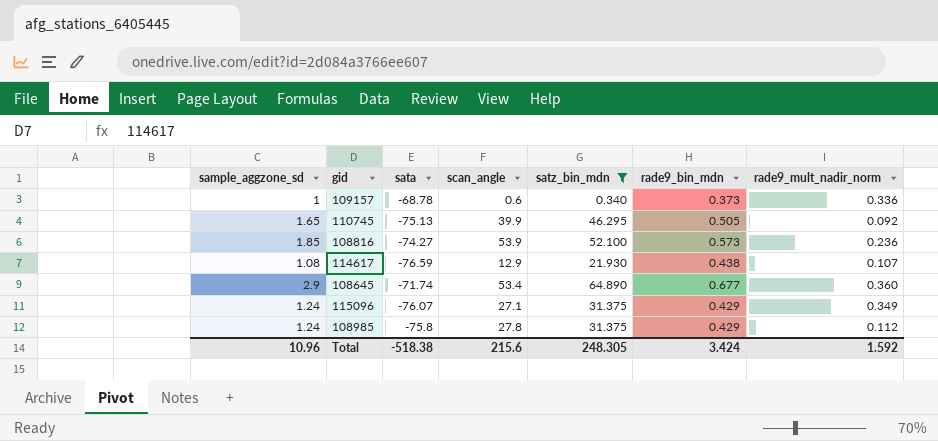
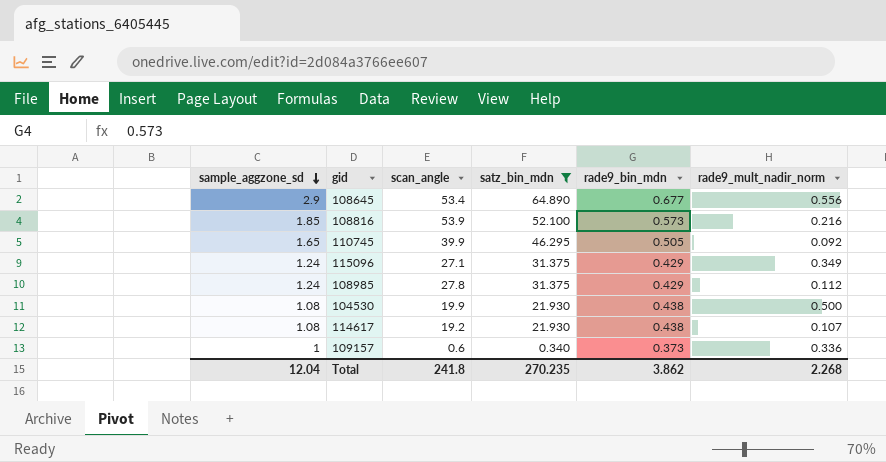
row order: none -> sample_aggzone_sd descending
column sata | position: 3 -> none
108645 | rade9_mult_nadir_norm: 0.360 -> 0.556
108816 | rade9_mult_nadir_norm: 0.236 -> 0.216
row 104530: none -> 1.08 | 19.9 | 21.930 | 0.438 | 0.500
114617 | scan_angle: 12.9 -> 19.2
Total | sample_aggzone_sd: 10.96 -> 12.04
Total | scan_angle: 215.6 -> 241.8
Total | satz_bin_mdn: 248.305 -> 270.235
Total | rade9_bin_mdn: 3.424 -> 3.862
Total | rade9_mult_nadir_norm: 1.592 -> 2.268

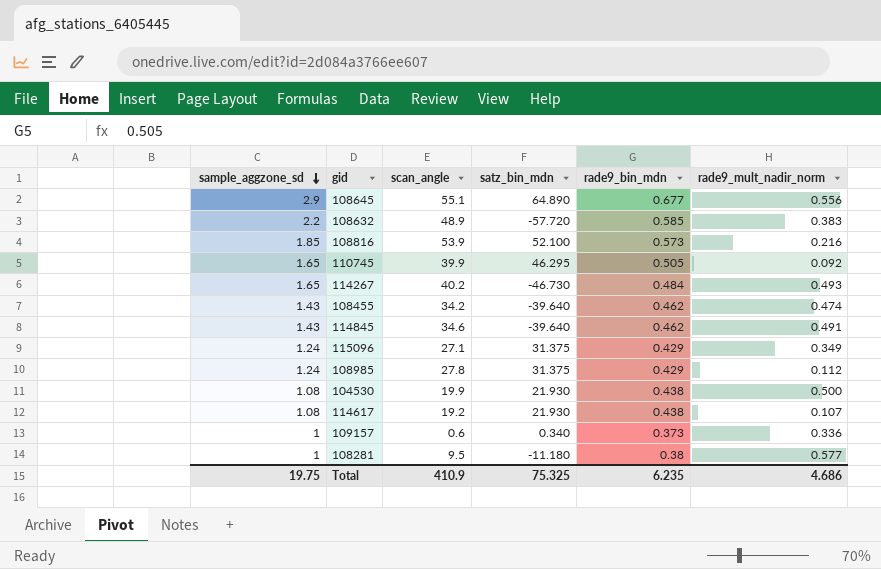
filter: satz_bin_mdn >= 0.340 -> none
108645 | scan_angle: 53.4 -> 55.1
Total | sample_aggzone_sd: 12.04 -> 19.75
Total | scan_angle: 241.8 -> 410.9
Total | satz_bin_mdn: 270.235 -> 75.325
Total | rade9_bin_mdn: 3.862 -> 6.235
Total | rade9_mult_nadir_norm: 2.268 -> 4.686

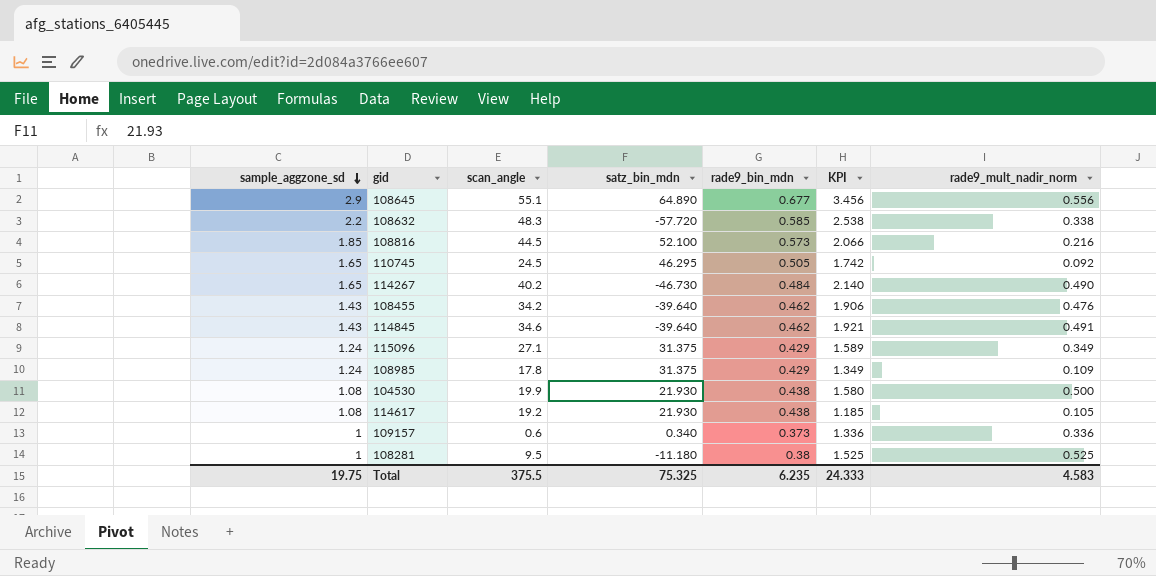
column KPI | formula: none -> [sample_aggzone_sd] + [rade9_mult_nadir_norm]
108632 | scan_angle: 48.9 -> 48.3
108632 | rade9_mult_nadir_norm: 0.383 -> 0.338
108816 | scan_angle: 53.9 -> 44.5
110745 | scan_angle: 39.9 -> 24.5
114267 | rade9_mult_nadir_norm: 0.493 -> 0.490
108455 | rade9_mult_nadir_norm: 0.474 -> 0.476
108985 | scan_angle: 27.8 -> 17.8
108985 | rade9_mult_nadir_norm: 0.112 -> 0.109
114617 | rade9_mult_nadir_norm: 0.107 -> 0.105
108281 | rade9_mult_nadir_norm: 0.577 -> 0.525
Total | scan_angle: 410.9 -> 375.5
Total | rade9_mult_nadir_norm: 4.686 -> 4.583

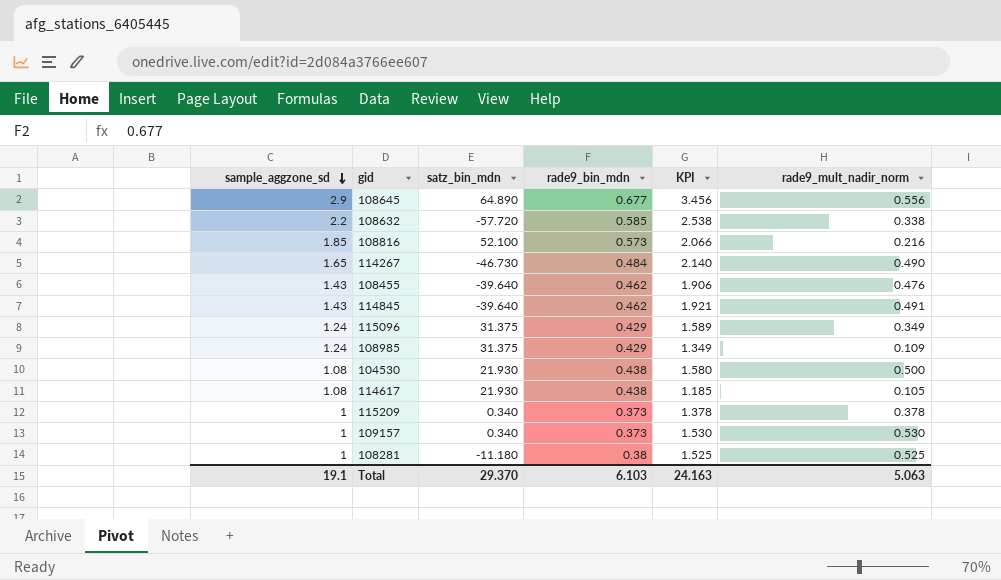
column scan_angle | position: 3 -> none
row 110745: 1.65 | 24.5 | 46.295 | 0.505 | 1.742 | 0.092 -> none
row 115209: none -> 1 | 0.340 | 0.373 | 1.378 | 0.378
109157 | KPI: 1.336 -> 1.530
109157 | rade9_mult_nadir_norm: 0.336 -> 0.530
Total | sample_aggzone_sd: 19.75 -> 19.1
Total | satz_bin_mdn: 75.325 -> 29.370
Total | rade9_bin_mdn: 6.235 -> 6.103
Total | KPI: 24.333 -> 24.163
Total | rade9_mult_nadir_norm: 4.583 -> 5.063

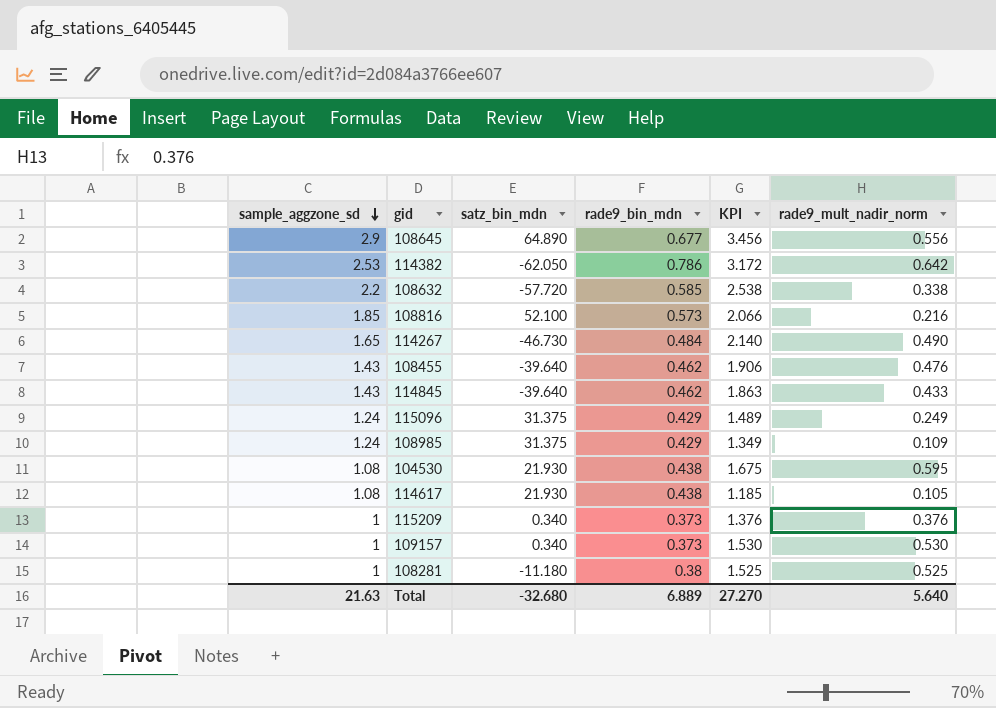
row 114382: none -> 2.53 | -62.050 | 0.786 | 3.172 | 0.642
114845 | KPI: 1.921 -> 1.863
114845 | rade9_mult_nadir_norm: 0.491 -> 0.433
115096 | KPI: 1.589 -> 1.489
115096 | rade9_mult_nadir_norm: 0.349 -> 0.249
104530 | KPI: 1.580 -> 1.675
104530 | rade9_mult_nadir_norm: 0.500 -> 0.595
115209 | KPI: 1.378 -> 1.376
115209 | rade9_mult_nadir_norm: 0.378 -> 0.376
Total | sample_aggzone_sd: 19.1 -> 21.63
Total | satz_bin_mdn: 29.370 -> -32.680
Total | rade9_bin_mdn: 6.103 -> 6.889
Total | KPI: 24.163 -> 27.270
Total | rade9_mult_nadir_norm: 5.063 -> 5.640

